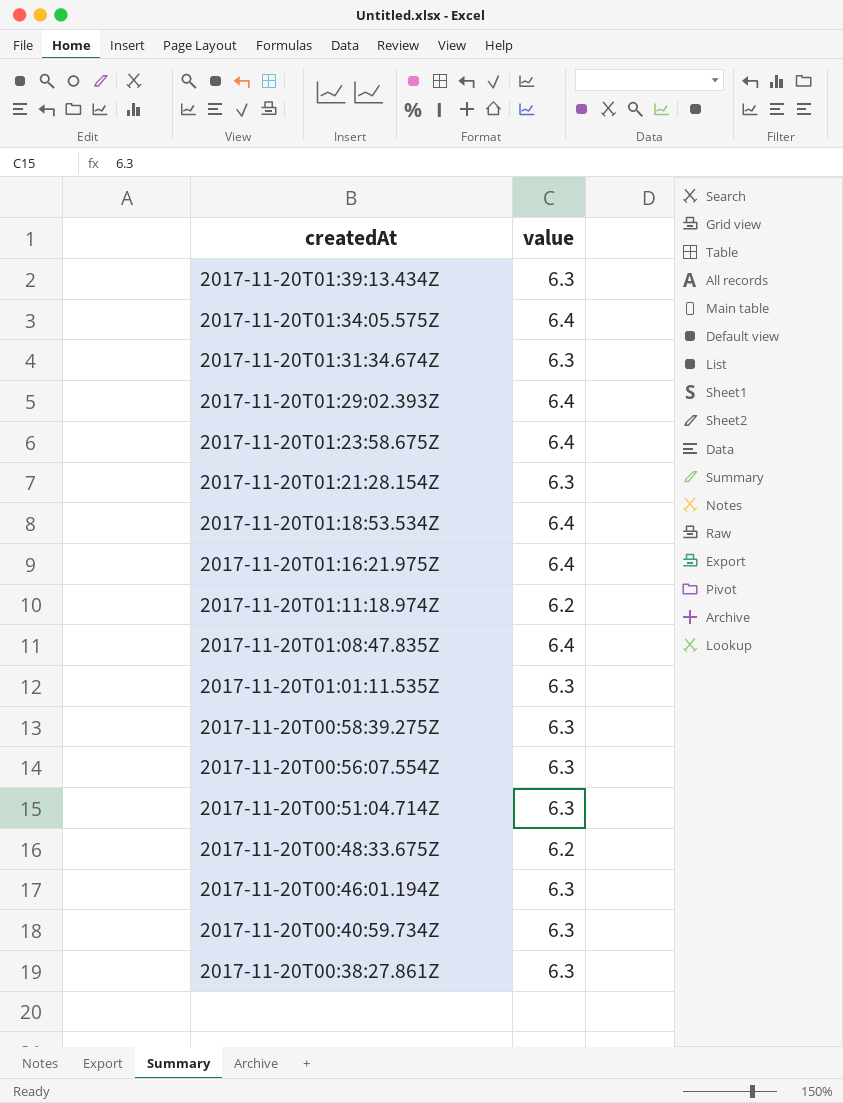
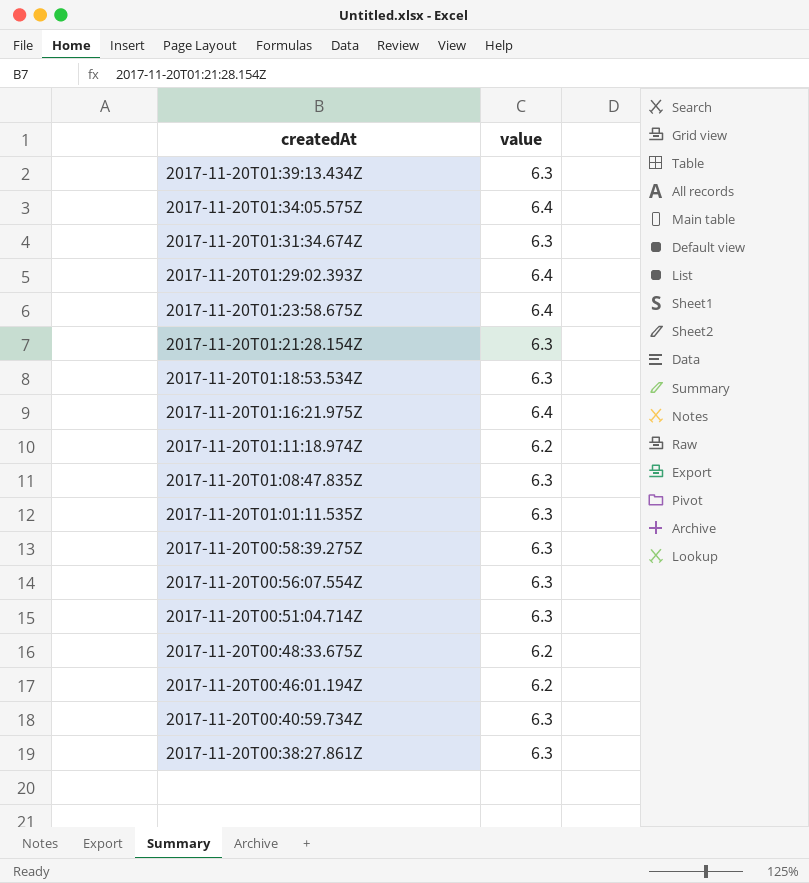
2017-11-20T01:18:53.534Z | value: 6.4 -> 6.3
2017-11-20T01:08:47.835Z | value: 6.4 -> 6.3
2017-11-20T00:46:01.194Z | value: 6.3 -> 6.2

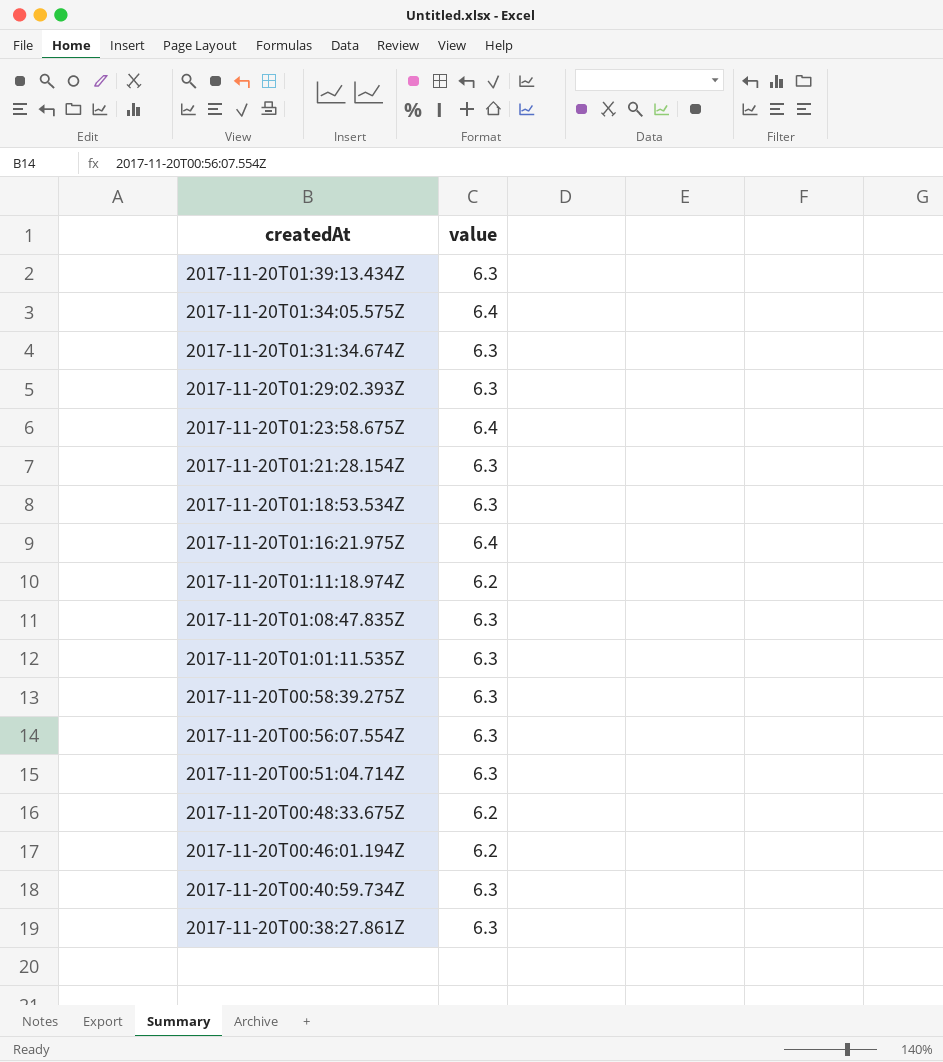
2017-11-20T01:29:02.393Z | value: 6.4 -> 6.3

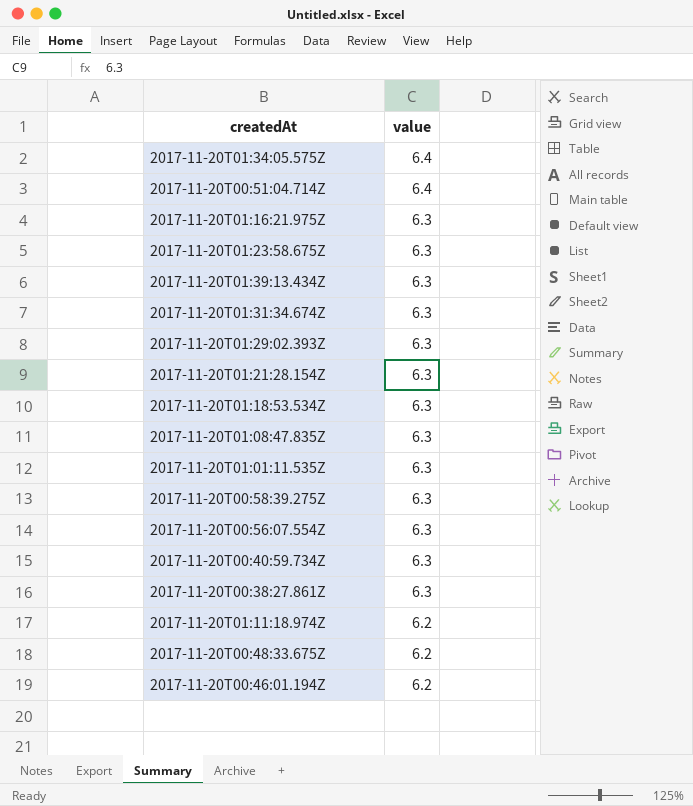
row order: createdAt descending -> value descending
2017-11-20T00:51:04.714Z | value: 6.3 -> 6.4
2017-11-20T01:16:21.975Z | value: 6.4 -> 6.3
2017-11-20T01:23:58.675Z | value: 6.4 -> 6.3

